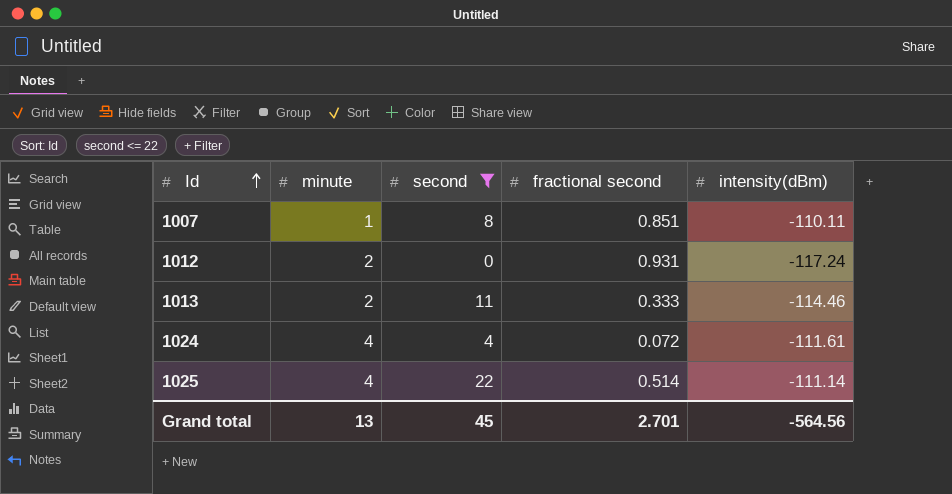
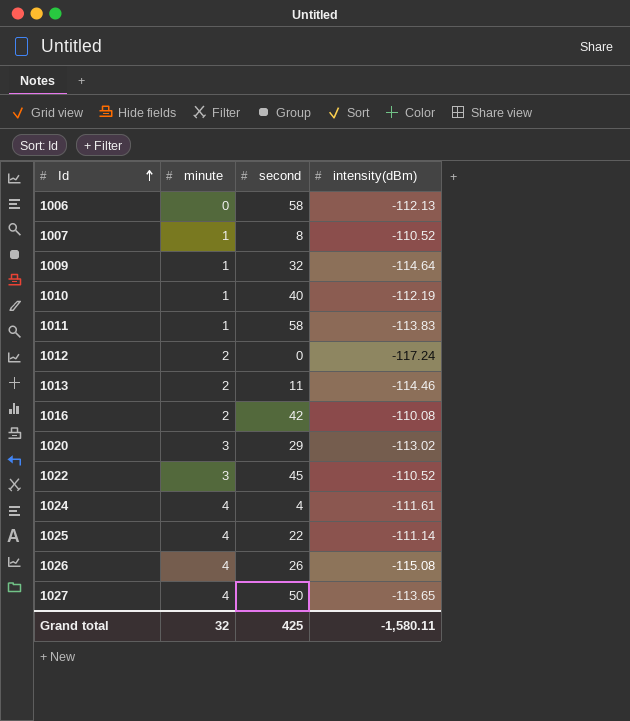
filter: second <= 22 -> none
column fractional second | position: 4 -> none
1007 | intensity(dBm): -110.11 -> -110.52
Grand total | minute: 13 -> 32
Grand total | second: 45 -> 425
Grand total | intensity(dBm): -564.56 -> -1,580.11

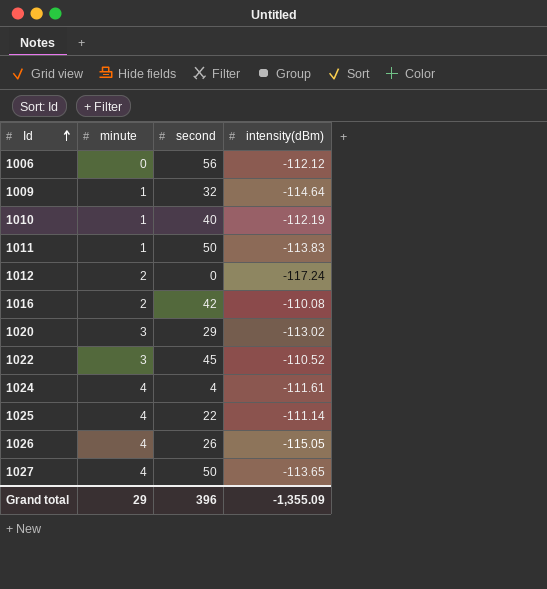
row 1007: 1 | 8 | -110.52 -> none
row 1013: 2 | 11 | -114.46 -> none
1006 | second: 58 -> 56
1006 | intensity(dBm): -112.13 -> -112.12
1011 | second: 58 -> 50
1026 | intensity(dBm): -115.08 -> -115.05
Grand total | minute: 32 -> 29
Grand total | second: 425 -> 396
Grand total | intensity(dBm): -1,580.11 -> -1,355.09

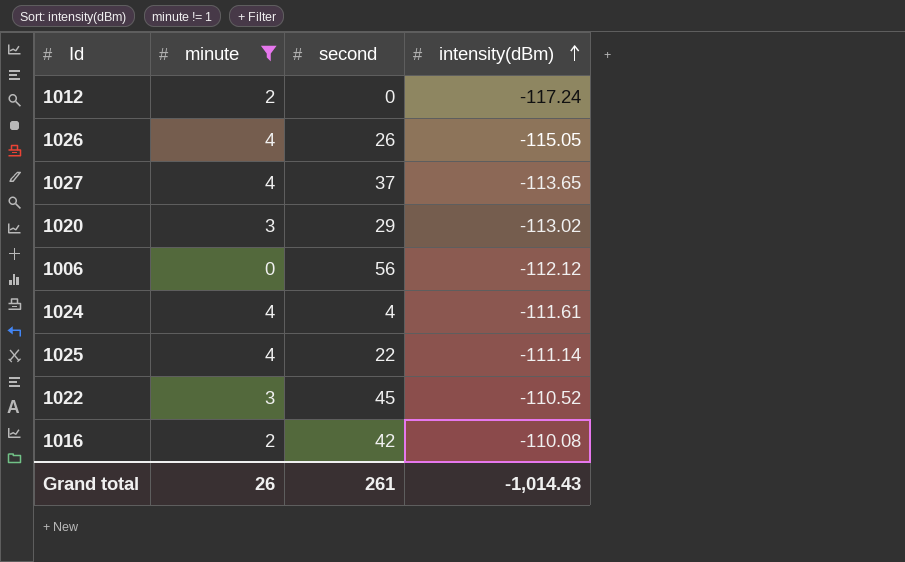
filter: none -> minute != 1
row order: Id ascending -> intensity(dBm) ascending
1027 | second: 50 -> 37
Grand total | minute: 29 -> 26
Grand total | second: 396 -> 261
Grand total | intensity(dBm): -1,355.09 -> -1,014.43

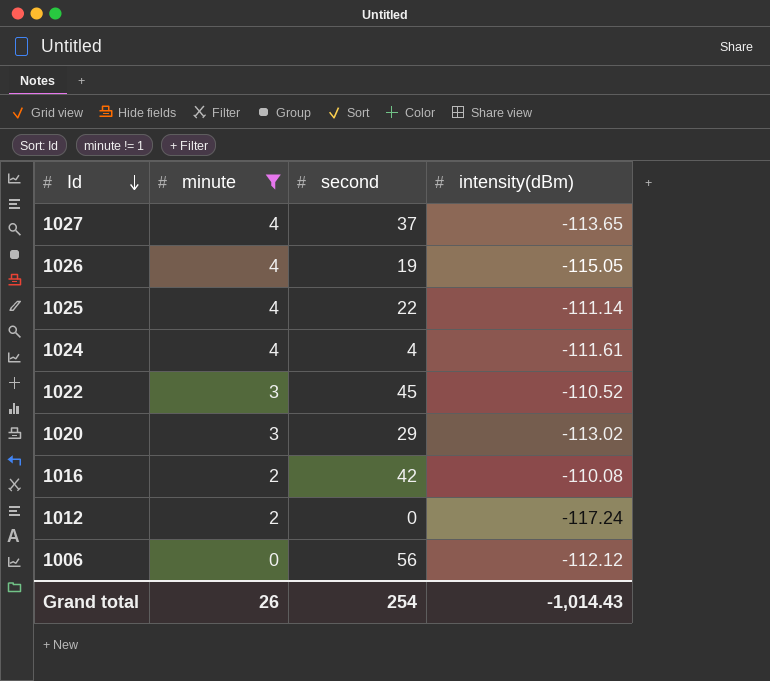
row order: intensity(dBm) ascending -> Id descending
1026 | second: 26 -> 19
Grand total | second: 261 -> 254

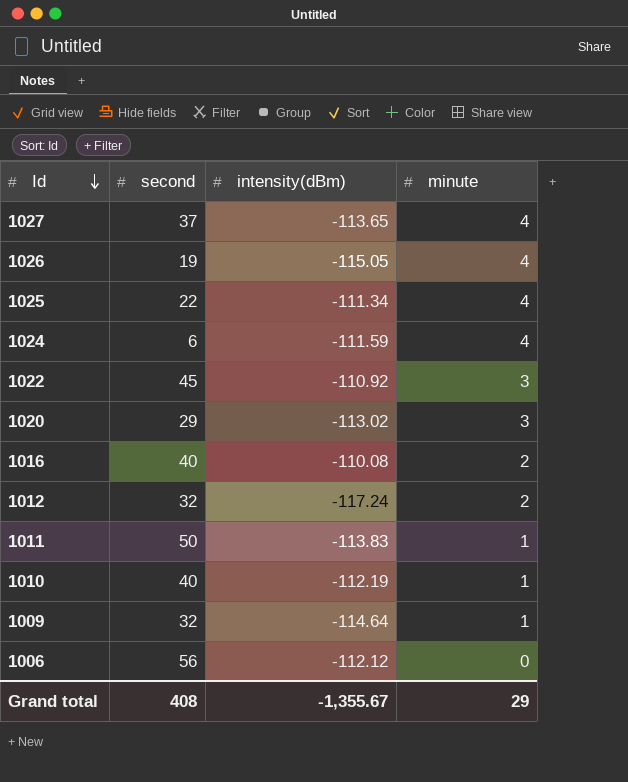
filter: minute != 1 -> none
column minute | position: 2 -> 4
1025 | intensity(dBm): -111.14 -> -111.34
1024 | second: 4 -> 6
1024 | intensity(dBm): -111.61 -> -111.59
1022 | intensity(dBm): -110.52 -> -110.92
1016 | second: 42 -> 40
1012 | second: 0 -> 32
Grand total | second: 254 -> 408
Grand total | intensity(dBm): -1,014.43 -> -1,355.67
Grand total | minute: 26 -> 29

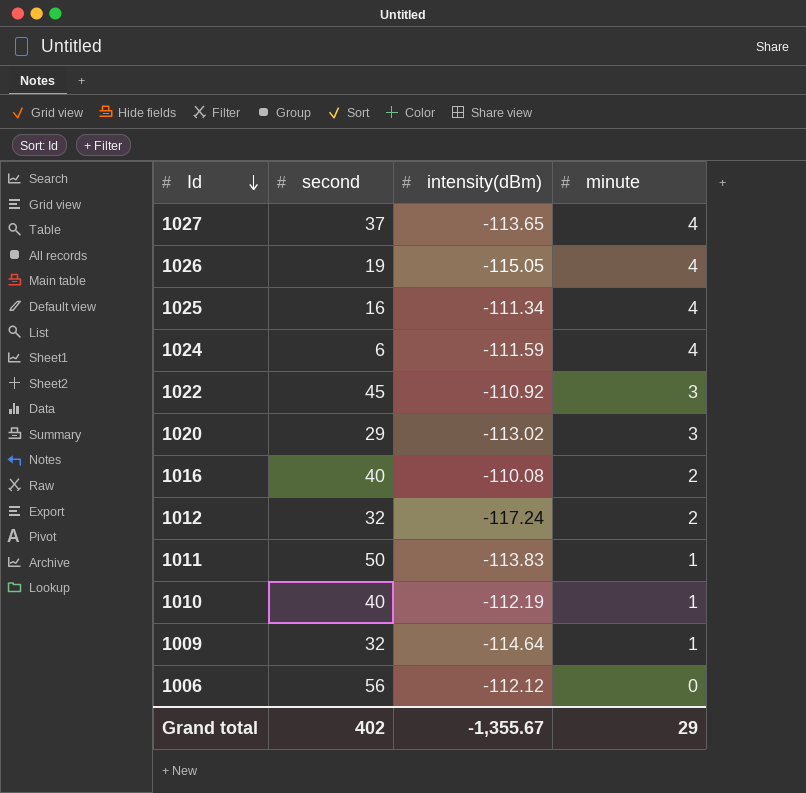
1025 | second: 22 -> 16
Grand total | second: 408 -> 402

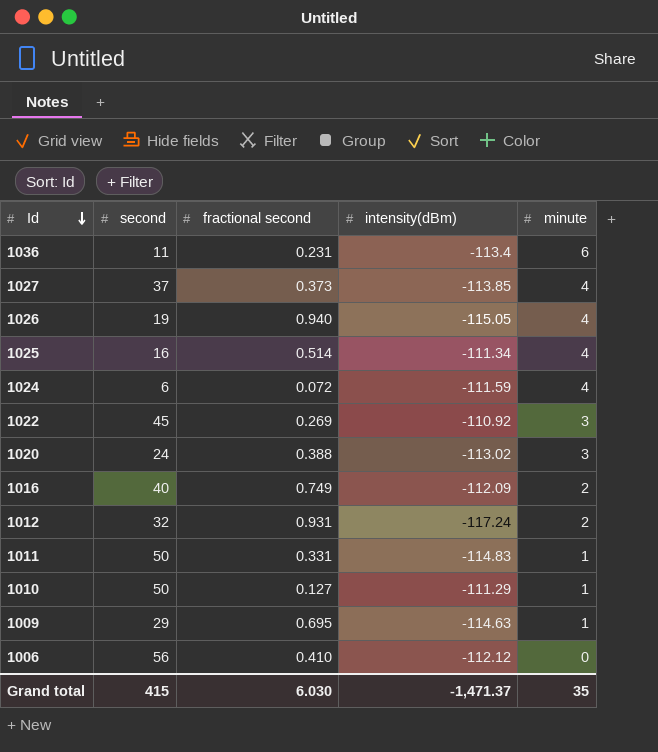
column fractional second | position: none -> 3
row 1036: none -> 11 | 0.231 | -113.4 | 6
1027 | intensity(dBm): -113.65 -> -113.85
1020 | second: 29 -> 24
1016 | intensity(dBm): -110.08 -> -112.09
1011 | intensity(dBm): -113.83 -> -114.83
1010 | second: 40 -> 50
1010 | intensity(dBm): -112.19 -> -111.29
1009 | second: 32 -> 29
1009 | intensity(dBm): -114.64 -> -114.63
Grand total | second: 402 -> 415
Grand total | intensity(dBm): -1,355.67 -> -1,471.37
Grand total | minute: 29 -> 35

